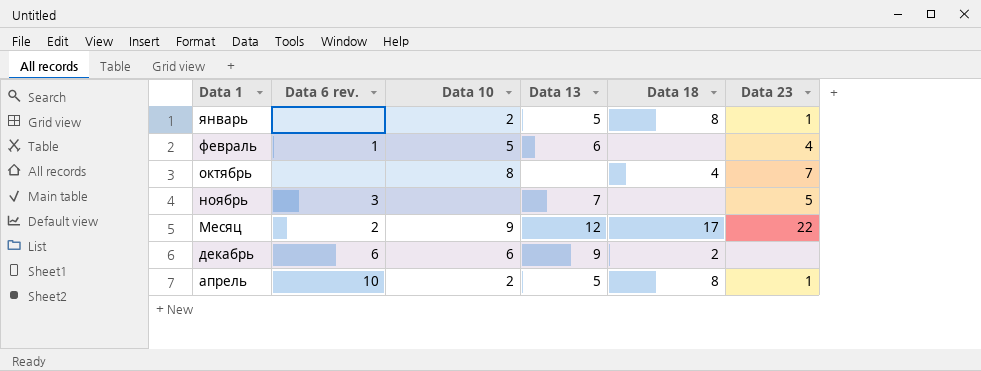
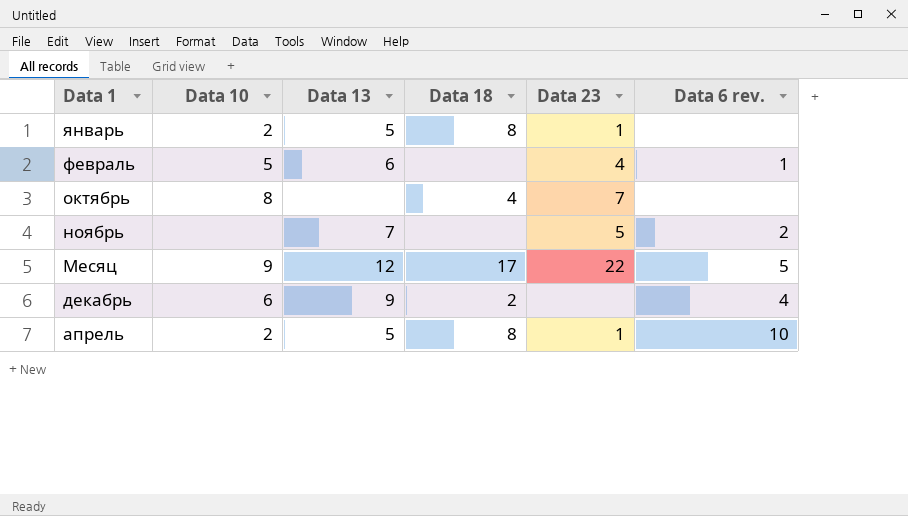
column Data 6 rev. | position: 2 -> 6
ноябрь | Data 6 rev.: 3 -> 2
Месяц | Data 6 rev.: 2 -> 5
декабрь | Data 6 rev.: 6 -> 4

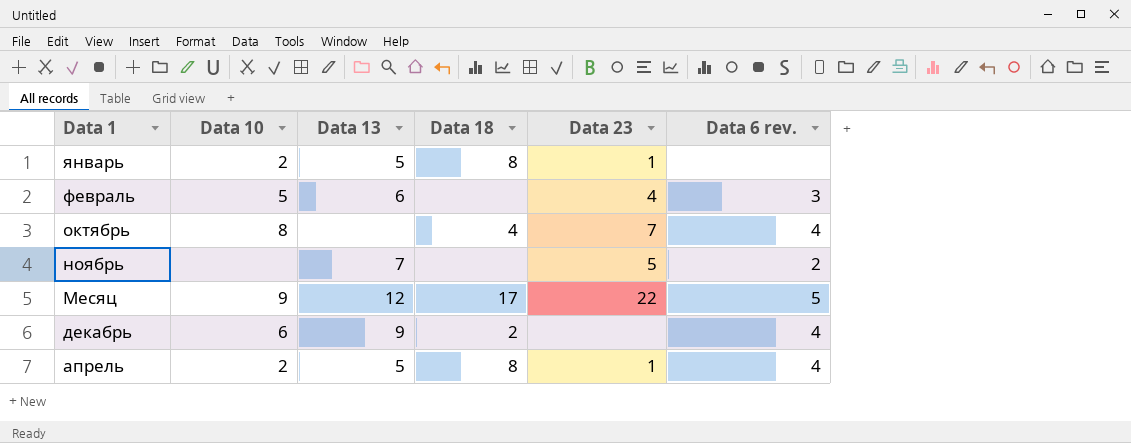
февраль | Data 6 rev.: 1 -> 3
октябрь | Data 6 rev.: none -> 4
апрель | Data 6 rev.: 10 -> 4

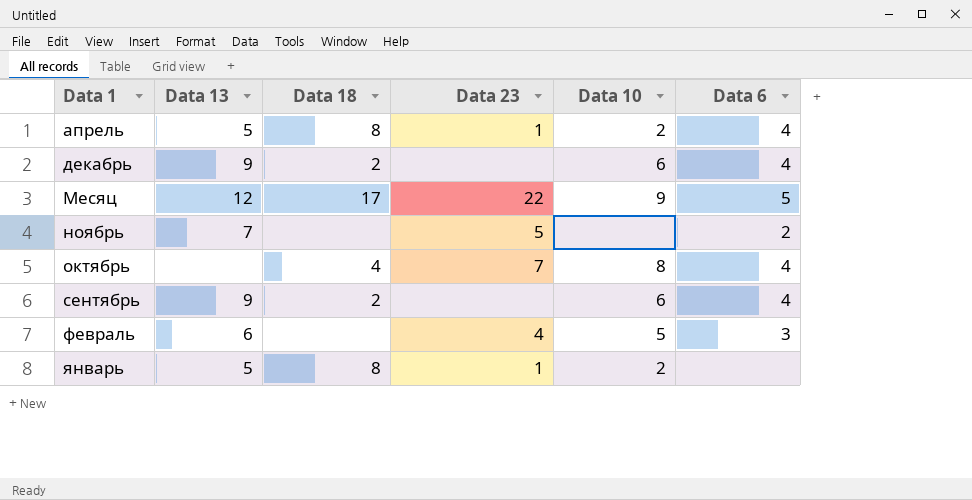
row order: Data 1 descending -> Data 1 ascending
column Data 10 | position: 2 -> 5
column name: Data 6 rev. -> Data 6
row сентябрь: none -> 9 | 2 | none | 6 | 4

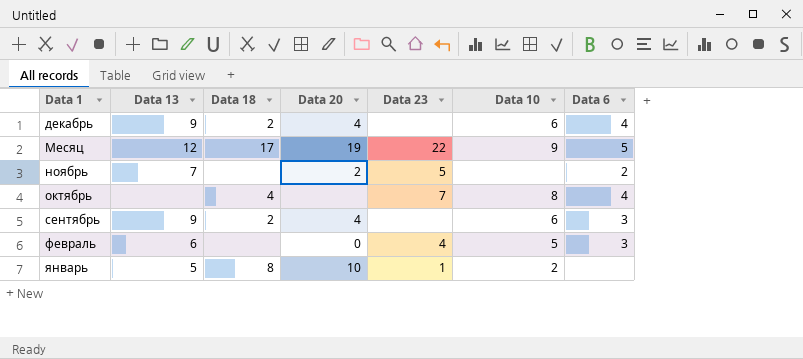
column Data 20 | position: none -> 4
row апрель: 5 | 8 | 1 | 2 | 4 -> none
сентябрь | Data 6: 4 -> 3

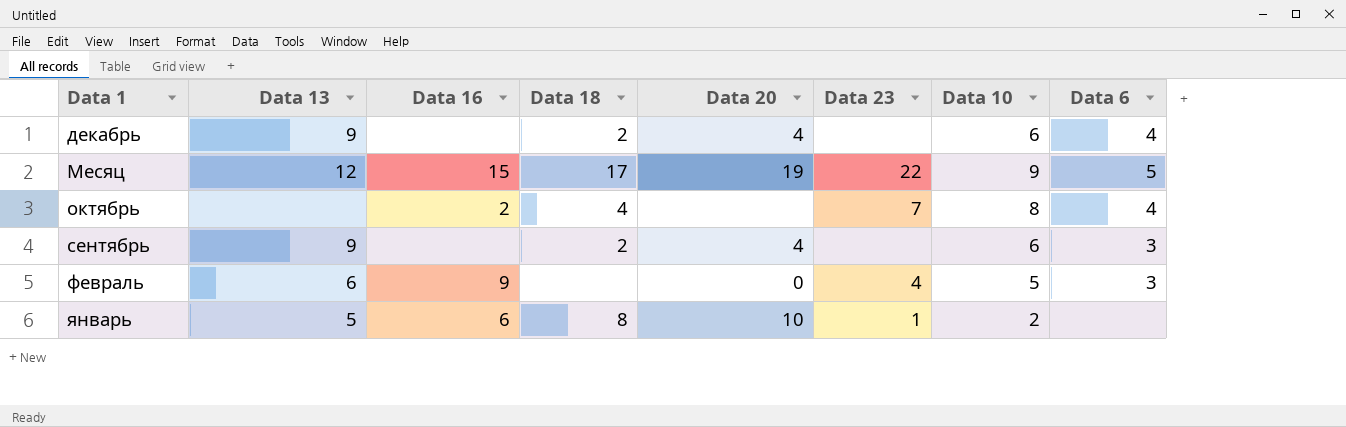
column Data 16 | position: none -> 3
row ноябрь: 7 | none | 2 | 5 | none | 2 -> none

